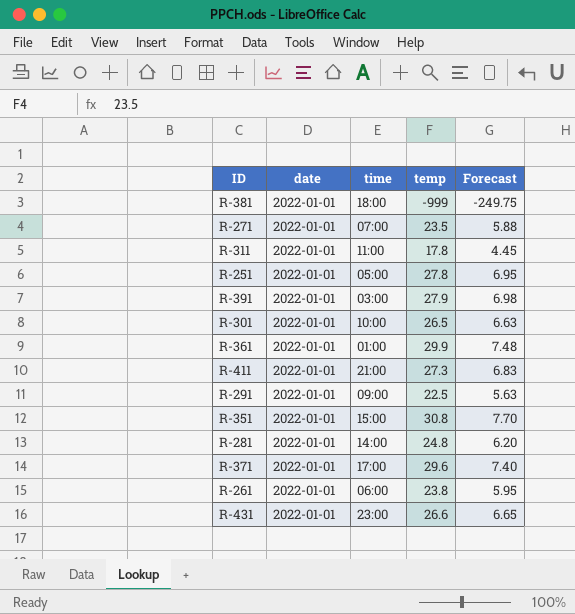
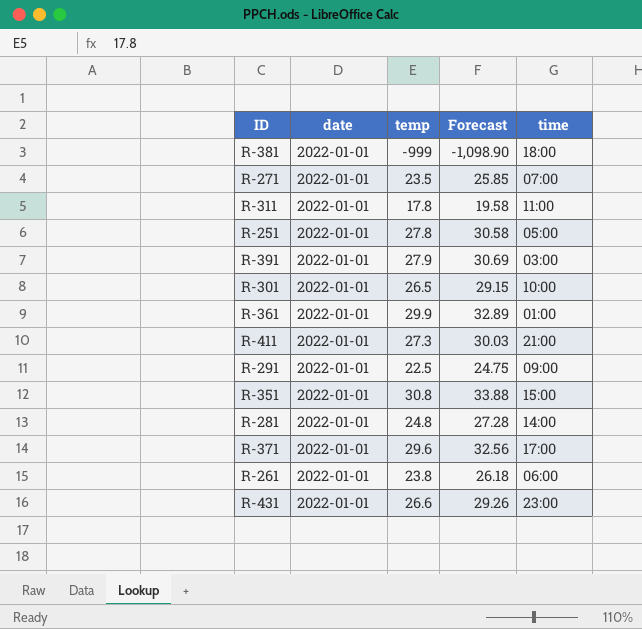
column Forecast | formula: [temp] * 0.25 -> [temp] * 1.1
column time | position: 3 -> 5

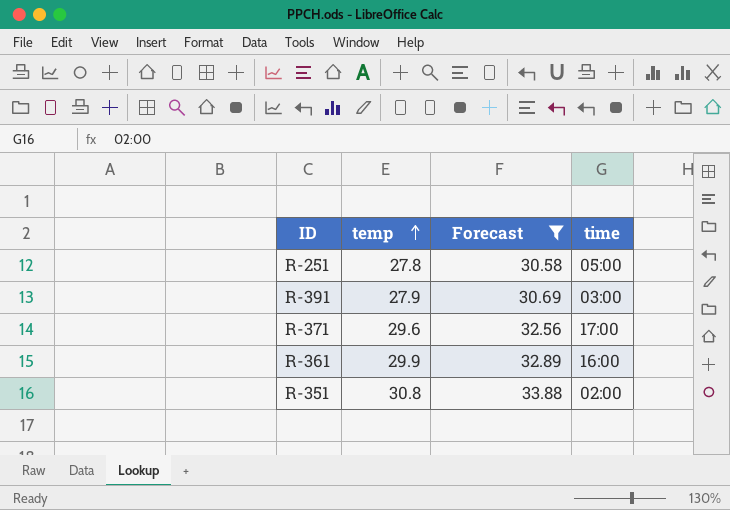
filter: none -> Forecast >= 30.58
row order: none -> temp ascending
column date | position: 2 -> none
R-361 | time: 01:00 -> 16:00
R-351 | time: 15:00 -> 02:00

